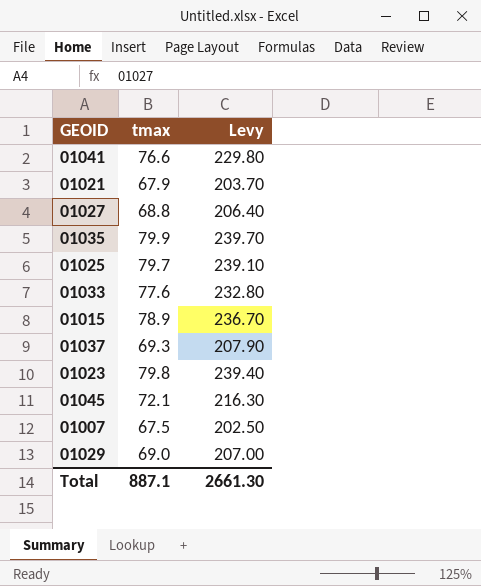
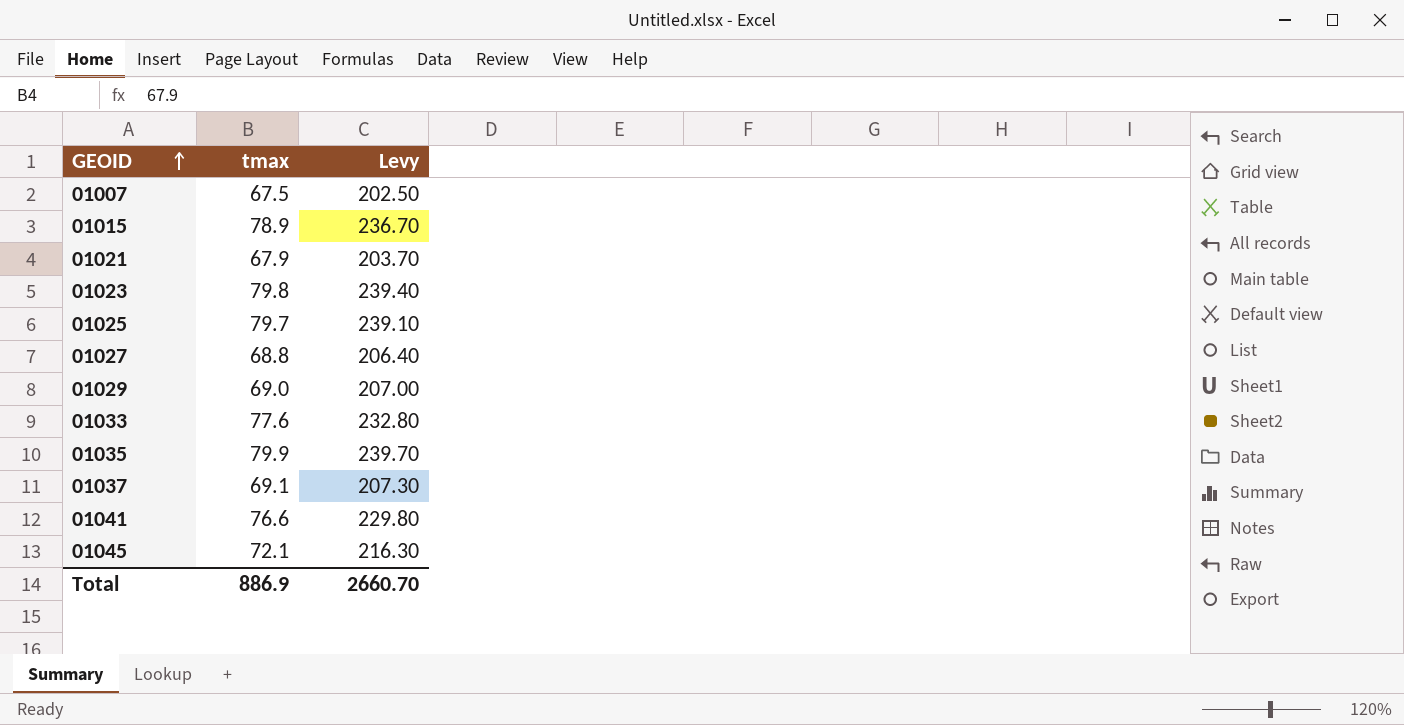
row order: none -> GEOID ascending
01037 | tmax: 69.3 -> 69.1
01037 | Levy: 207.90 -> 207.30
Total | tmax: 887.1 -> 886.9
Total | Levy: 2661.30 -> 2660.70

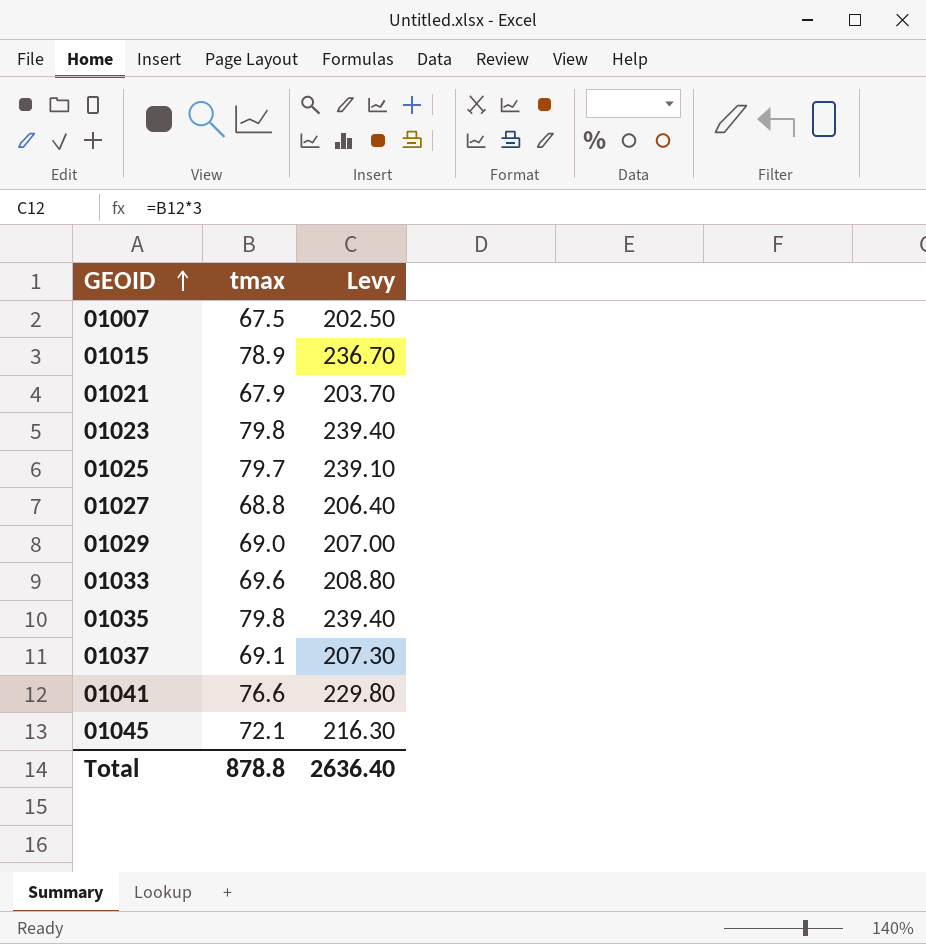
01033 | tmax: 77.6 -> 69.6
01033 | Levy: 232.80 -> 208.80
01035 | tmax: 79.9 -> 79.8
01035 | Levy: 239.70 -> 239.40
Total | tmax: 886.9 -> 878.8
Total | Levy: 2660.70 -> 2636.40

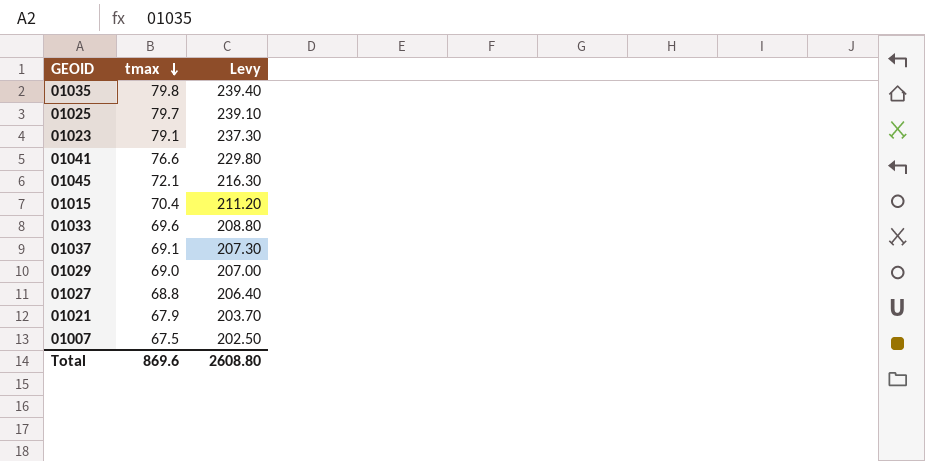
row order: GEOID ascending -> tmax descending
01023 | tmax: 79.8 -> 79.1
01023 | Levy: 239.40 -> 237.30
01015 | tmax: 78.9 -> 70.4
01015 | Levy: 236.70 -> 211.20
Total | tmax: 878.8 -> 869.6
Total | Levy: 2636.40 -> 2608.80

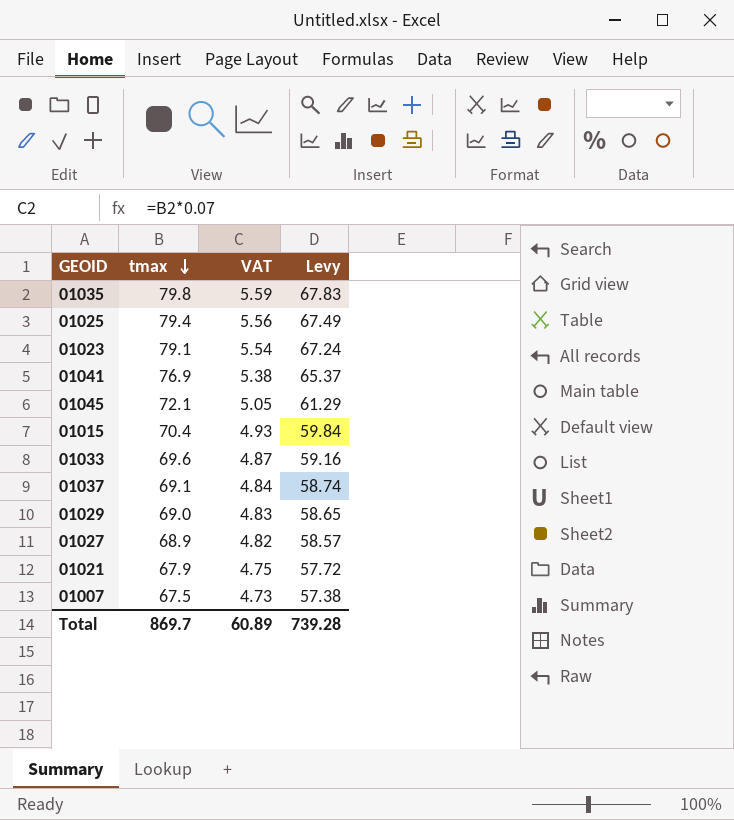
column VAT | formula: none -> [tmax] * 0.07
column Levy | formula: [tmax] * 3 -> [tmax] * 0.85
01025 | tmax: 79.7 -> 79.4
01041 | tmax: 76.6 -> 76.9
01027 | tmax: 68.8 -> 68.9
Total | tmax: 869.6 -> 869.7
Total | Levy: 2608.80 -> 739.28

